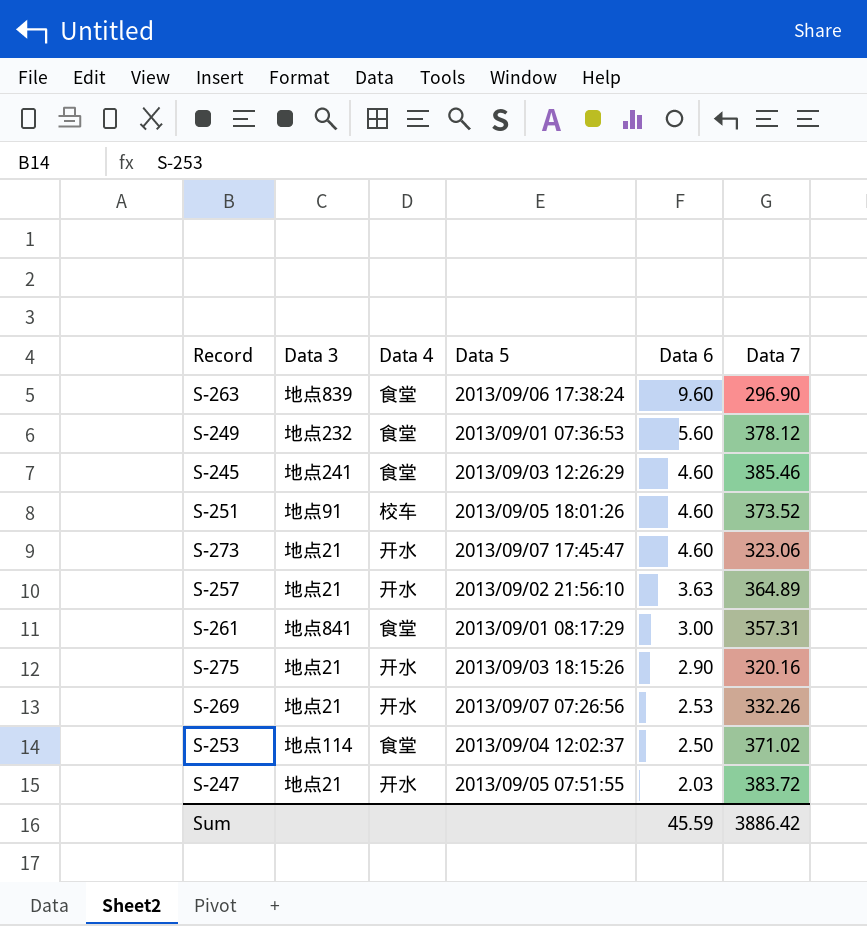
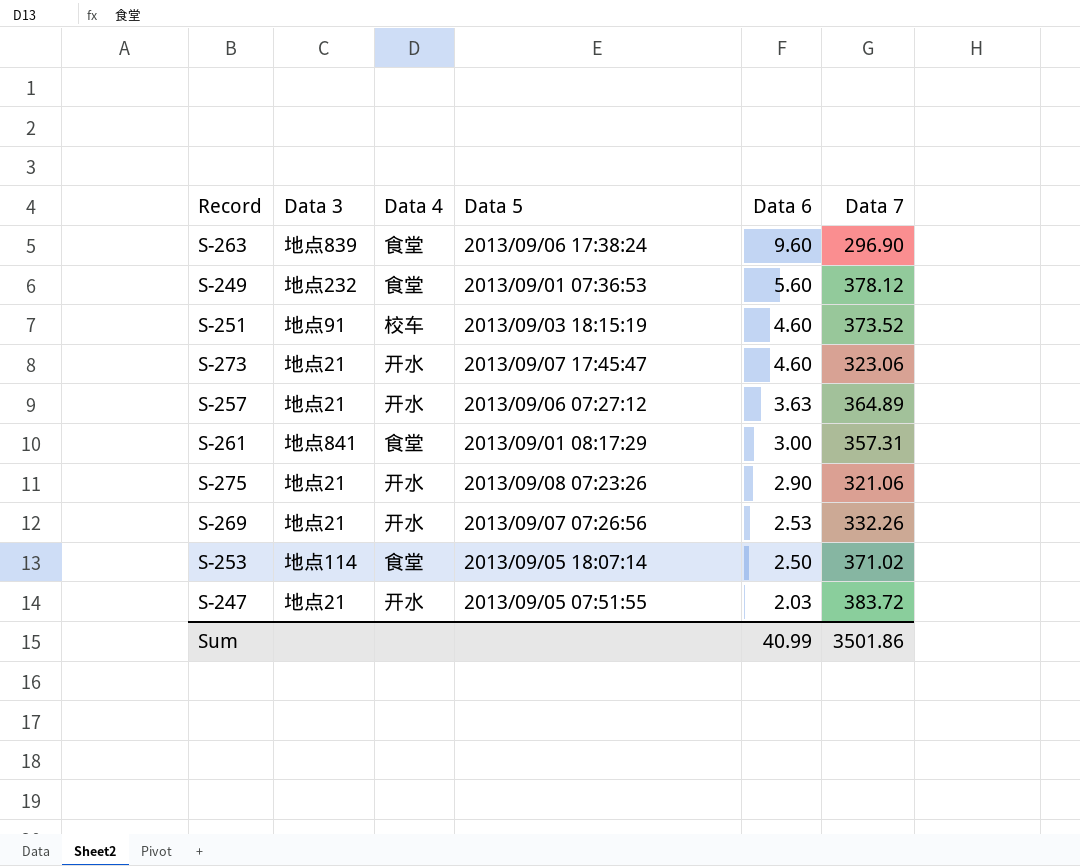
row S-245: 地点241 | 食堂 | 2013/09/03 12:26:29 | 4.60 | 385.46 -> none
S-251 | Data 5: 2013/09/05 18:01:26 -> 2013/09/03 18:15:19
S-257 | Data 5: 2013/09/02 21:56:10 -> 2013/09/06 07:27:12
S-275 | Data 5: 2013/09/03 18:15:26 -> 2013/09/08 07:23:26
S-275 | Data 7: 320.16 -> 321.06
S-253 | Data 5: 2013/09/04 12:02:37 -> 2013/09/05 18:07:14
Sum | Data 6: 45.59 -> 40.99
Sum | Data 7: 3886.42 -> 3501.86

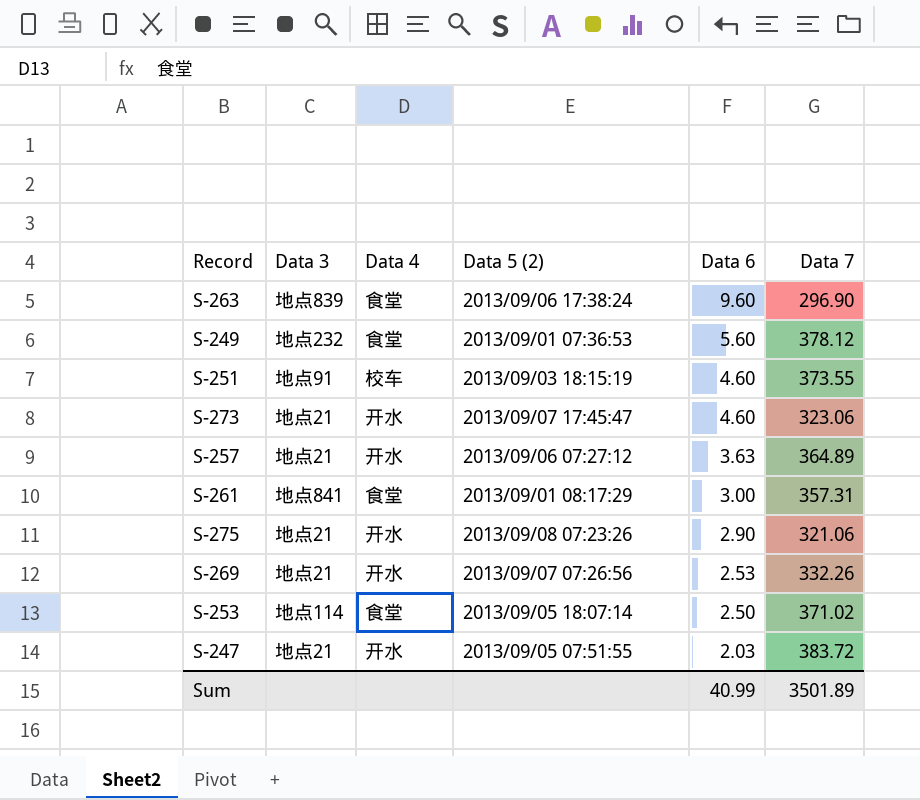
column name: Data 5 -> Data 5 (2)
S-251 | Data 7: 373.52 -> 373.55
Sum | Data 7: 3501.86 -> 3501.89

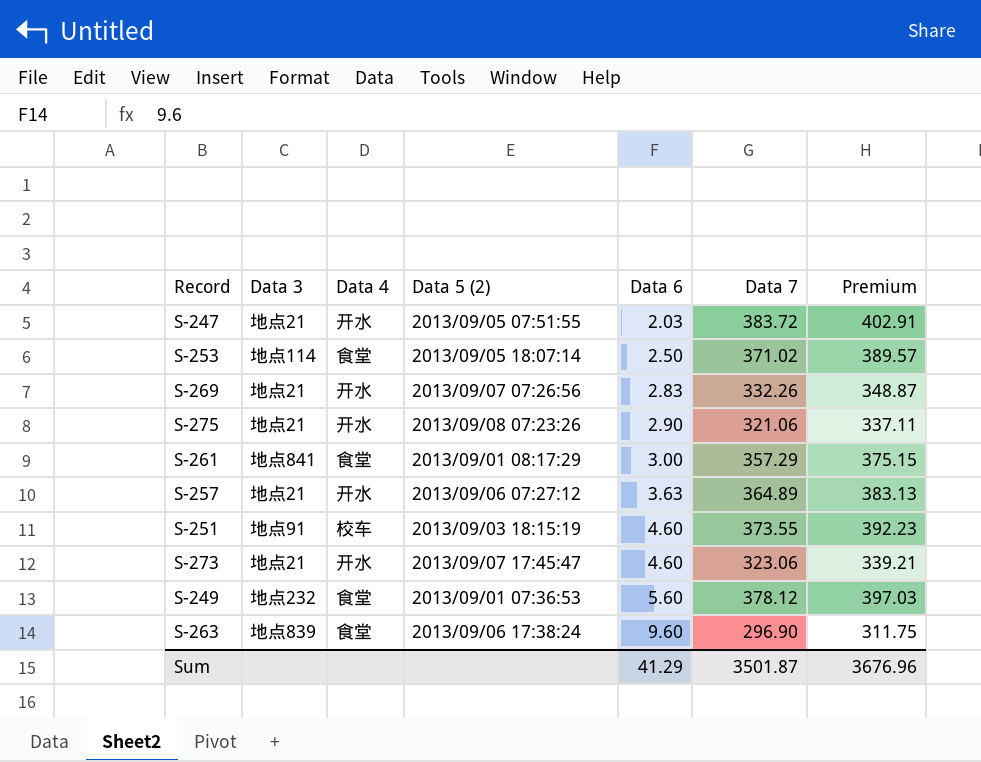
row order: Data 6 descending -> Data 6 ascending
column Premium | formula: none -> [Data 7] * 1.05
S-269 | Data 6: 2.53 -> 2.83
S-261 | Data 7: 357.31 -> 357.29
Sum | Data 6: 40.99 -> 41.29
Sum | Data 7: 3501.89 -> 3501.87

